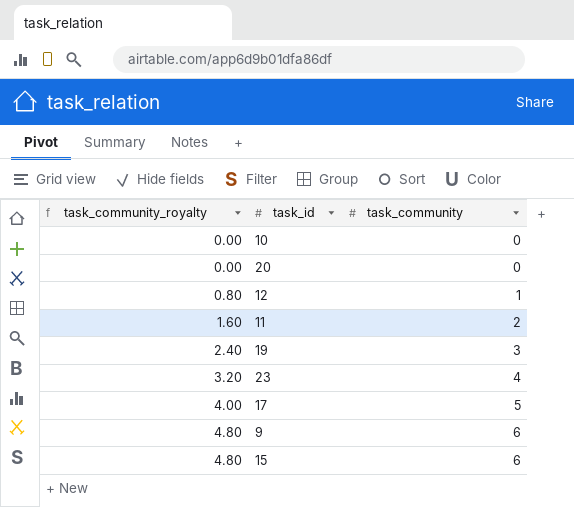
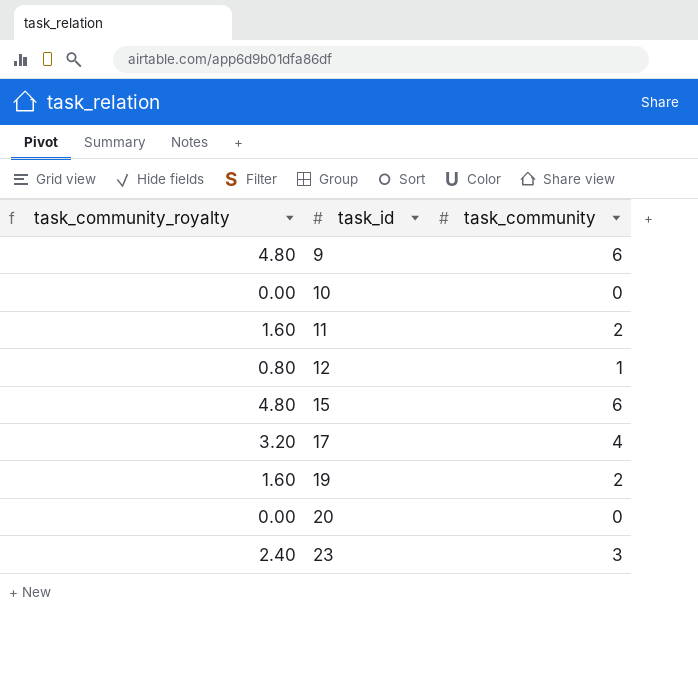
row order: task_community_royalty ascending -> task_id ascending
17 | task_community_royalty: 4.00 -> 3.20
17 | task_community: 5 -> 4
19 | task_community_royalty: 2.40 -> 1.60
19 | task_community: 3 -> 2
23 | task_community_royalty: 3.20 -> 2.40
23 | task_community: 4 -> 3

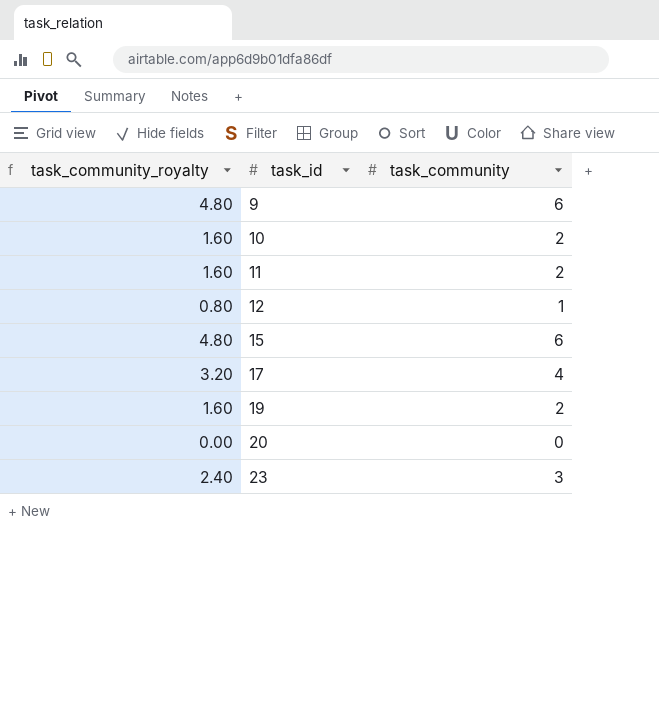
10 | task_community_royalty: 0.00 -> 1.60
10 | task_community: 0 -> 2

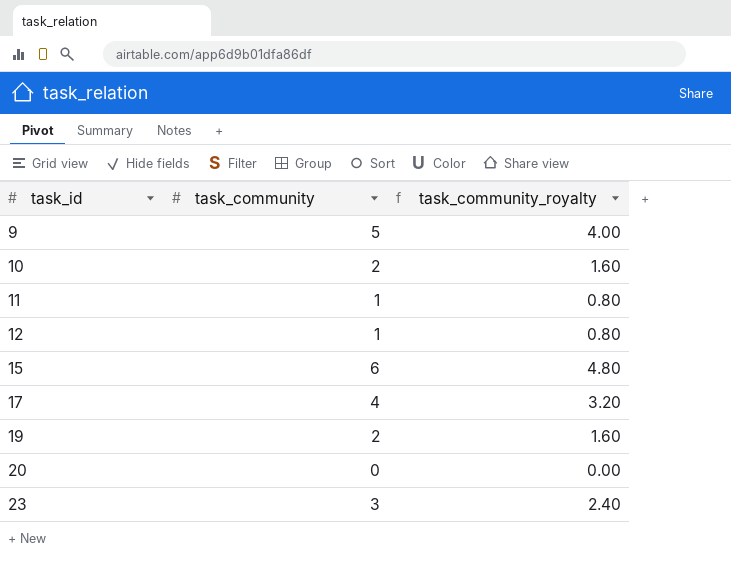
column task_community_royalty | position: 1 -> 3
9 | task_community: 6 -> 5
9 | task_community_royalty: 4.80 -> 4.00
11 | task_community: 2 -> 1
11 | task_community_royalty: 1.60 -> 0.80

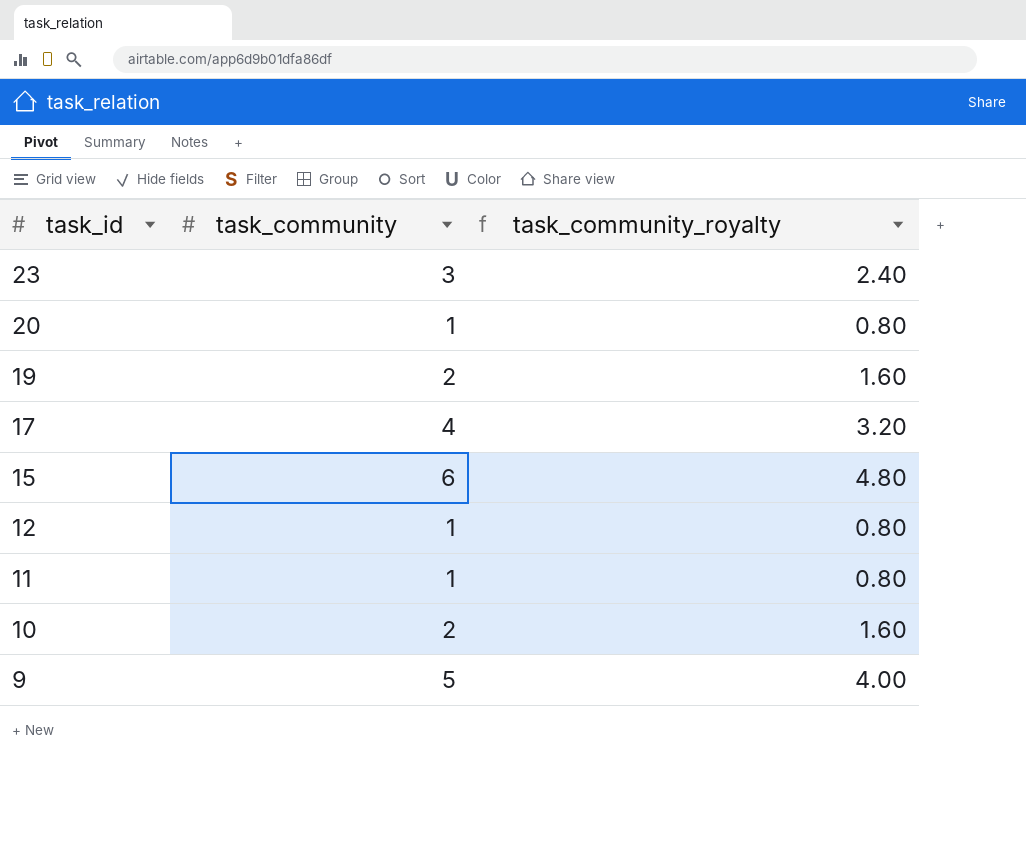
row order: task_id ascending -> task_id descending
20 | task_community: 0 -> 1
20 | task_community_royalty: 0.00 -> 0.80

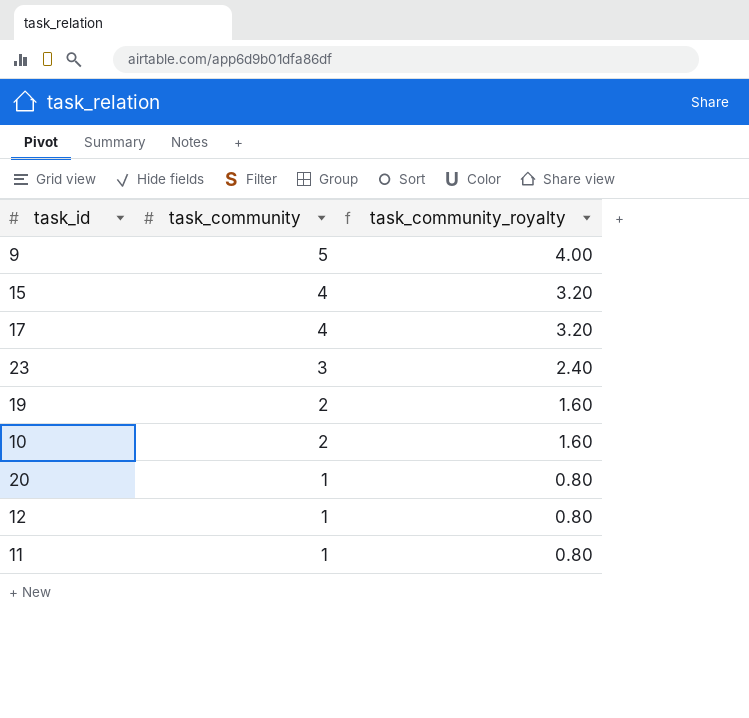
row order: task_id descending -> task_community descending
15 | task_community: 6 -> 4
15 | task_community_royalty: 4.80 -> 3.20

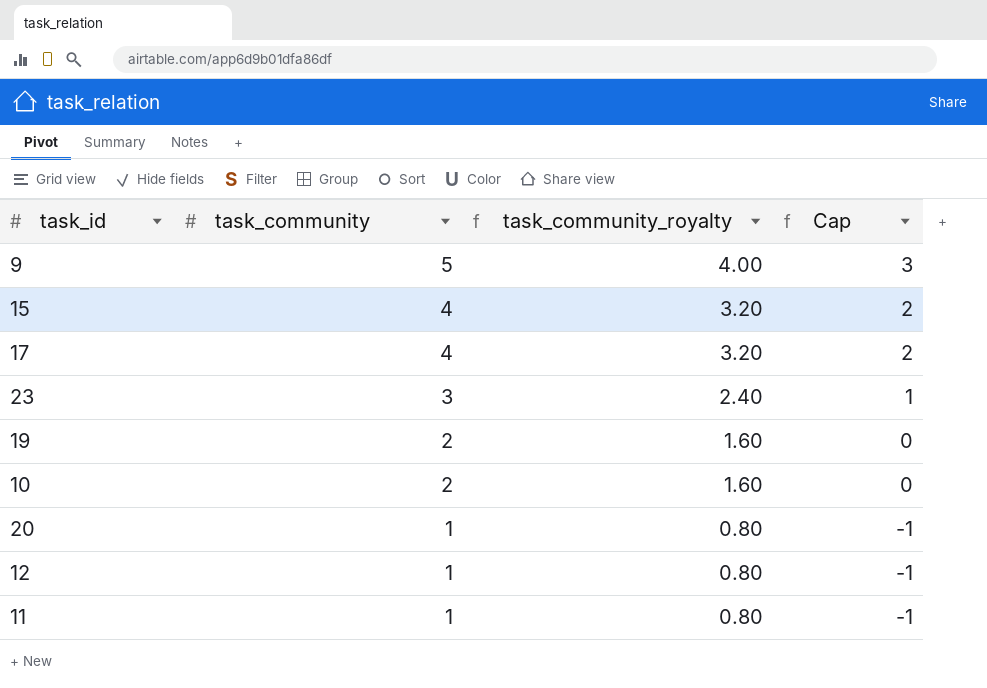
column Cap | formula: none -> [task_community] - 2

